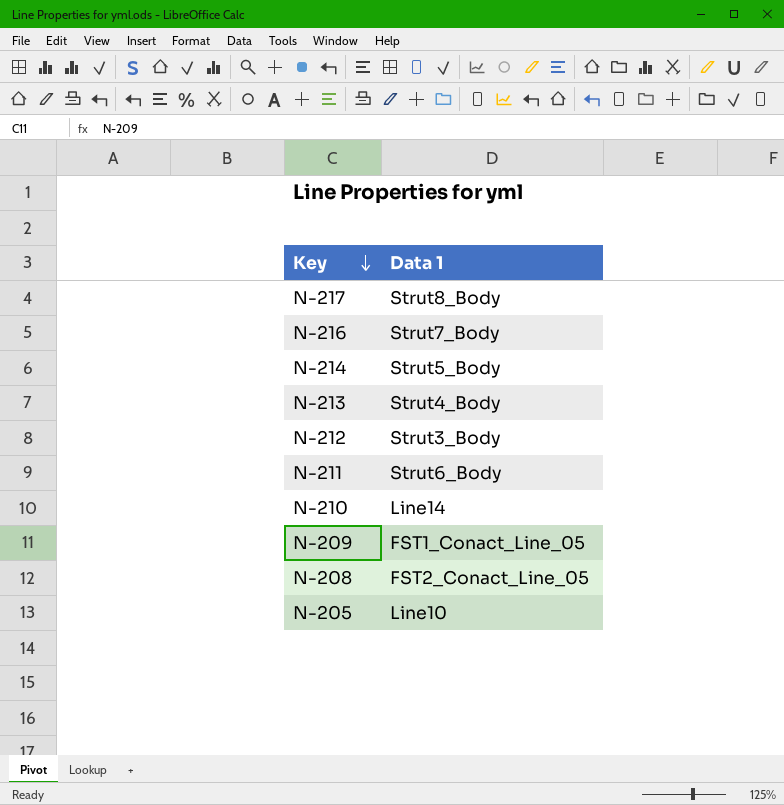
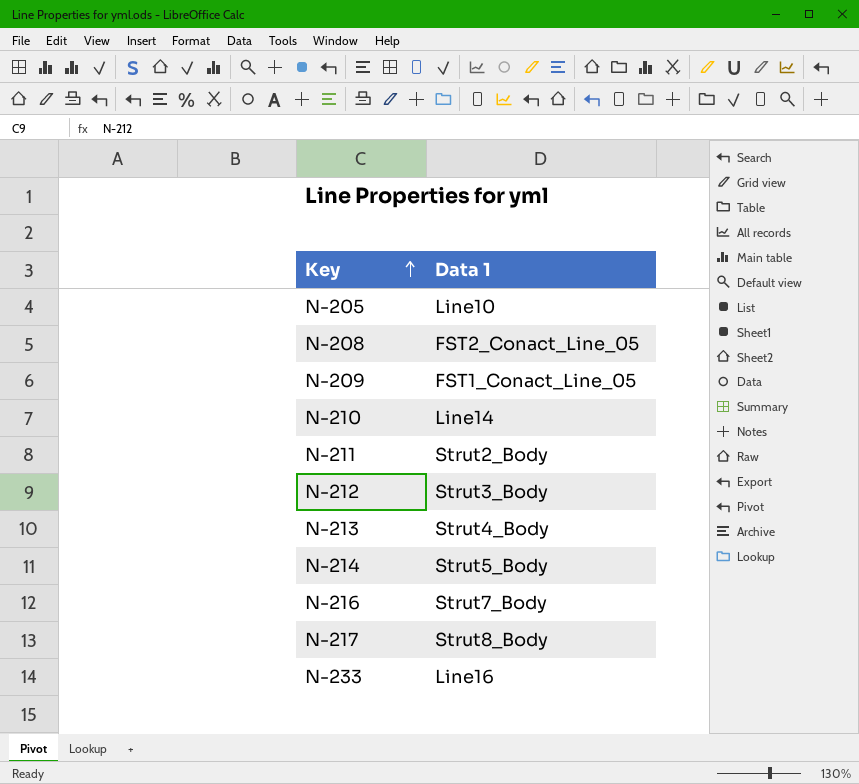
row order: Key descending -> Key ascending
N-211 | Data 1: Strut6_Body -> Strut2_Body
row N-233: none -> Line16

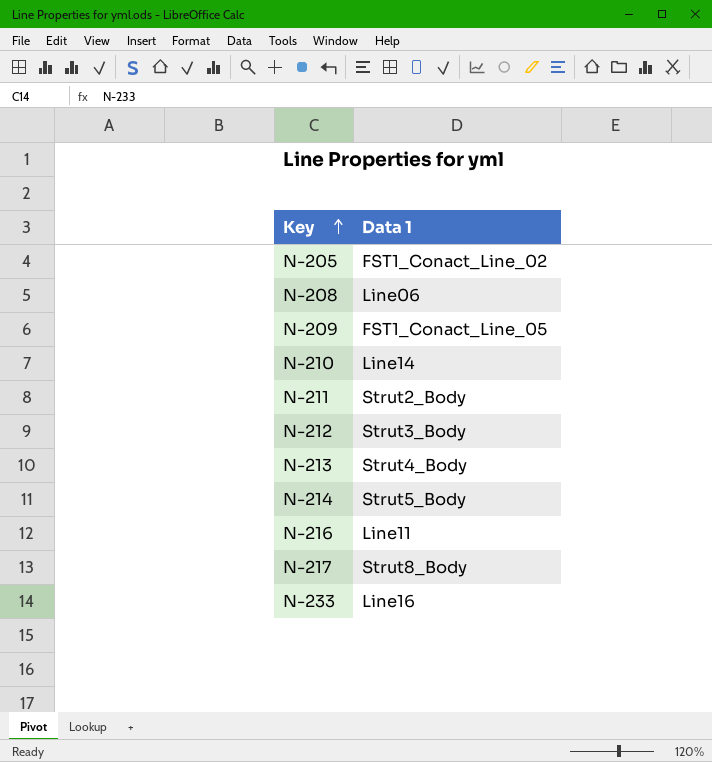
N-205 | Data 1: Line10 -> FST1_Conact_Line_02
N-208 | Data 1: FST2_Conact_Line_05 -> Line06
N-216 | Data 1: Strut7_Body -> Line11

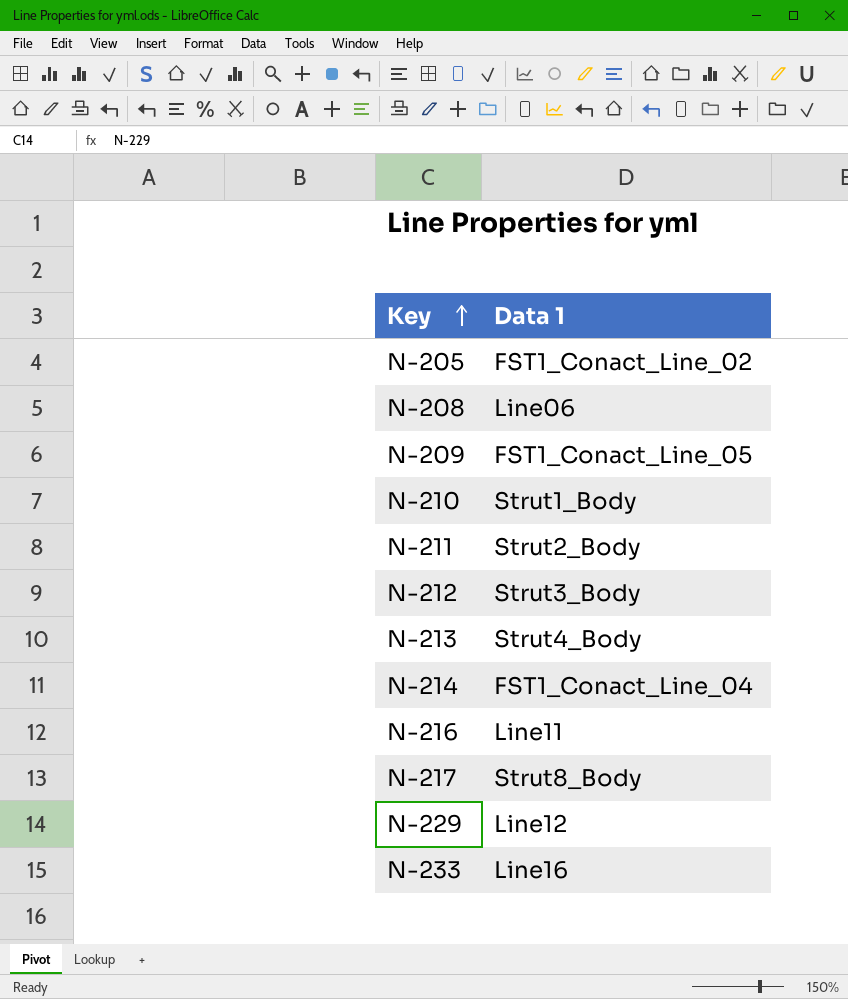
N-210 | Data 1: Line14 -> Strut1_Body
N-214 | Data 1: Strut5_Body -> FST1_Conact_Line_04
row N-229: none -> Line12

